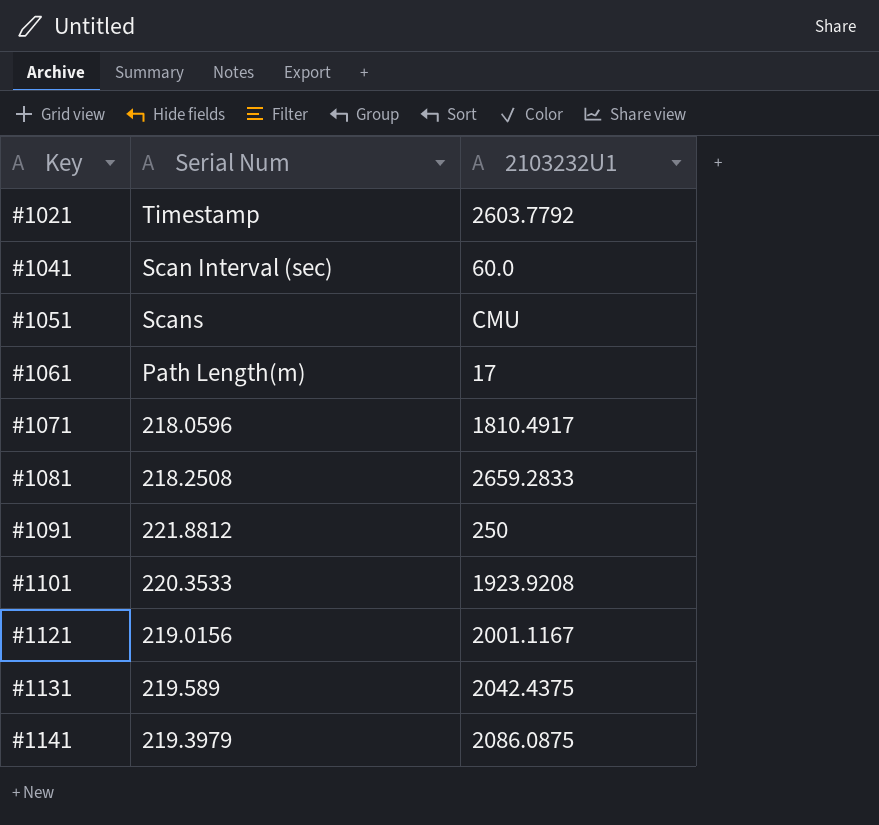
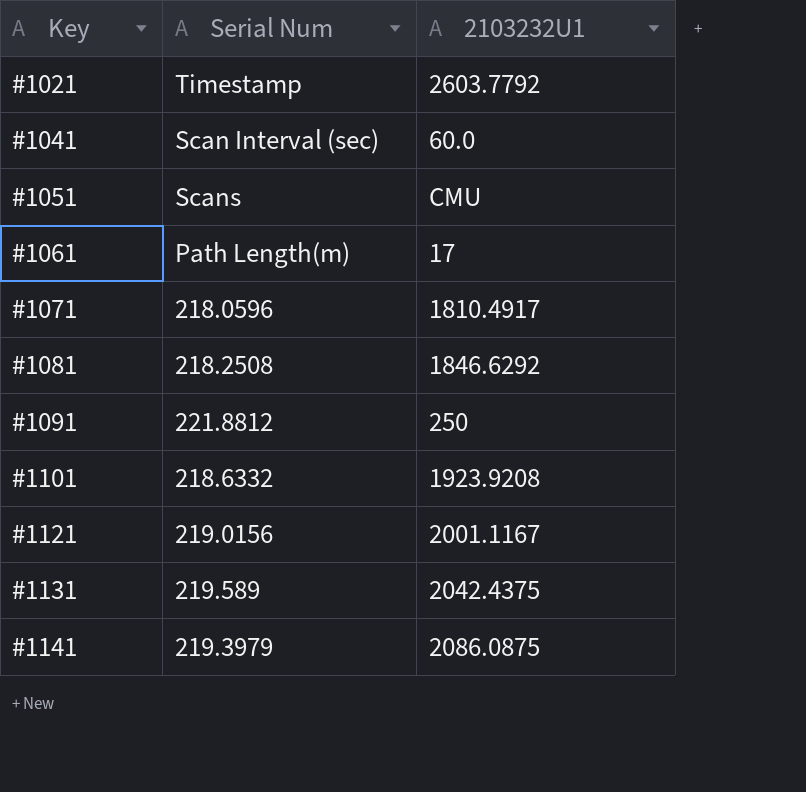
#1081 | 2103232U1: 2659.2833 -> 1846.6292
#1101 | Serial Num: 220.3533 -> 218.6332

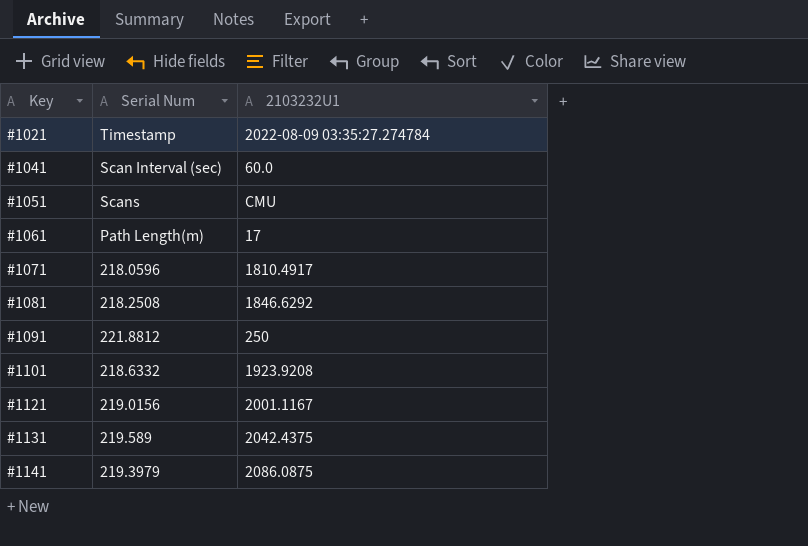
#1021 | 2103232U1: 2603.7792 -> 2022-08-09 03:35:27.274784

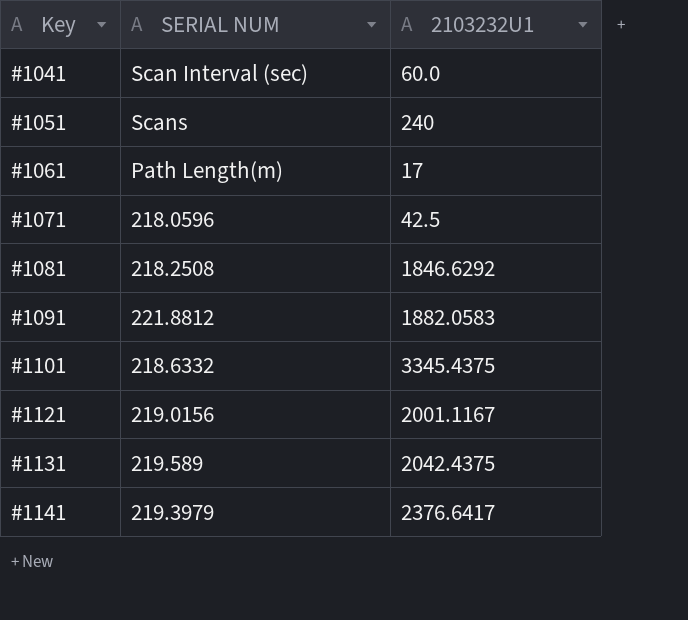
column name: Serial Num -> SERIAL NUM
row #1021: Timestamp | 2022-08-09 03:35:27.274784 -> none
#1051 | 2103232U1: CMU -> 240
#1071 | 2103232U1: 1810.4917 -> 42.5
#1091 | 2103232U1: 250 -> 1882.0583
#1101 | 2103232U1: 1923.9208 -> 3345.4375
#1141 | 2103232U1: 2086.0875 -> 2376.6417

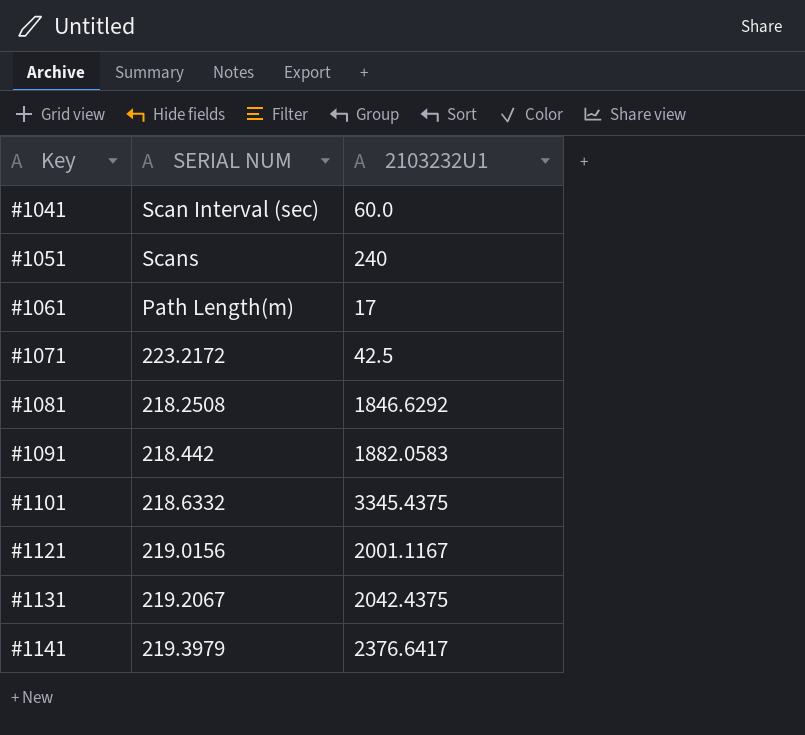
#1071 | SERIAL NUM: 218.0596 -> 223.2172
#1091 | SERIAL NUM: 221.8812 -> 218.442
#1131 | SERIAL NUM: 219.589 -> 219.2067

